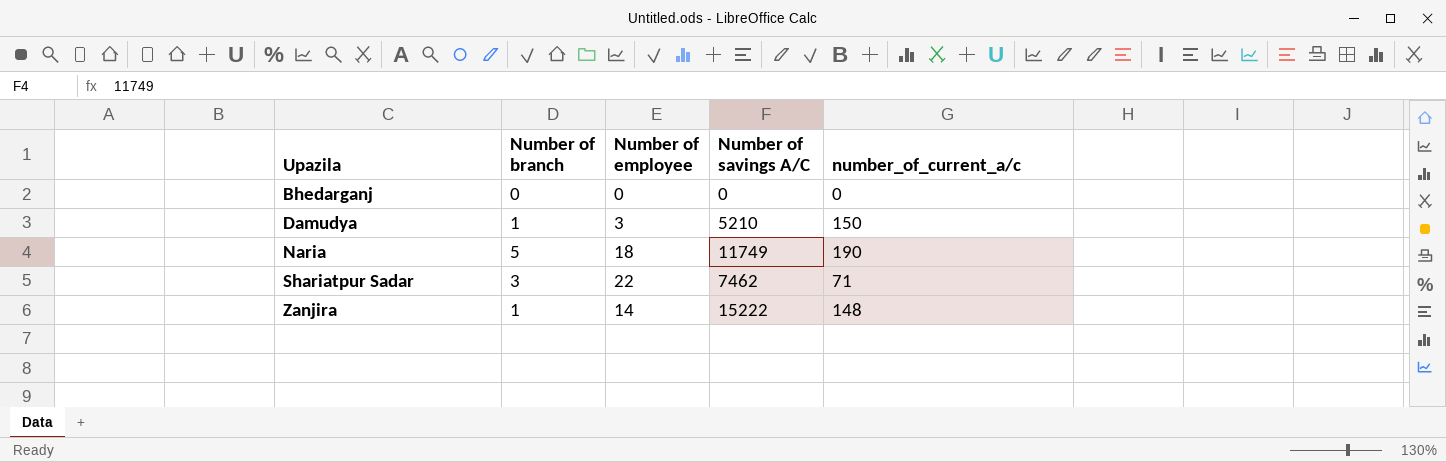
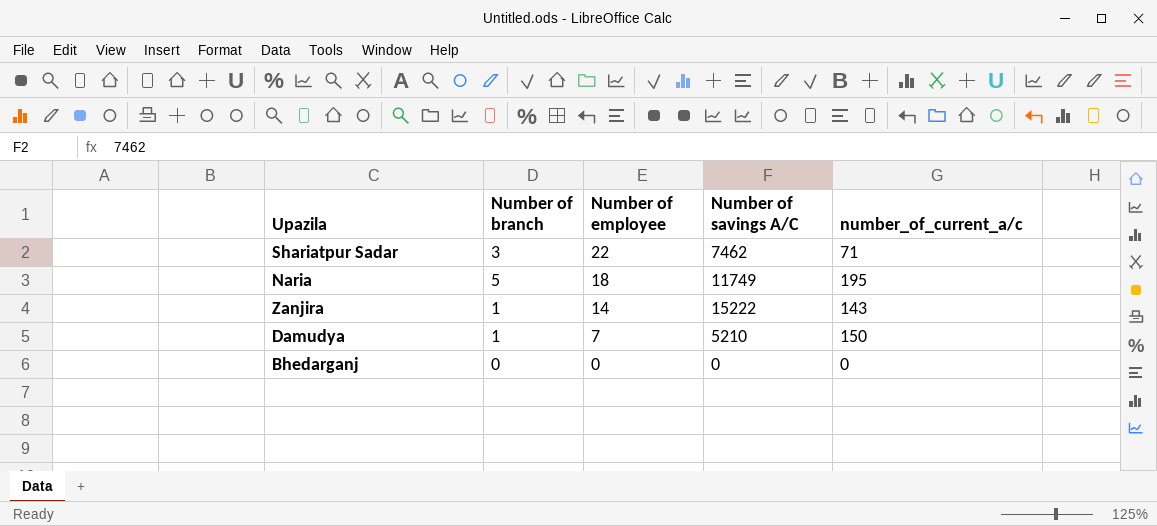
row order: Upazila ascending -> Number of employee descending
Naria | number_of_current_a/c: 190 -> 195
Zanjira | number_of_current_a/c: 148 -> 143
Damudya | Number of employee: 3 -> 7

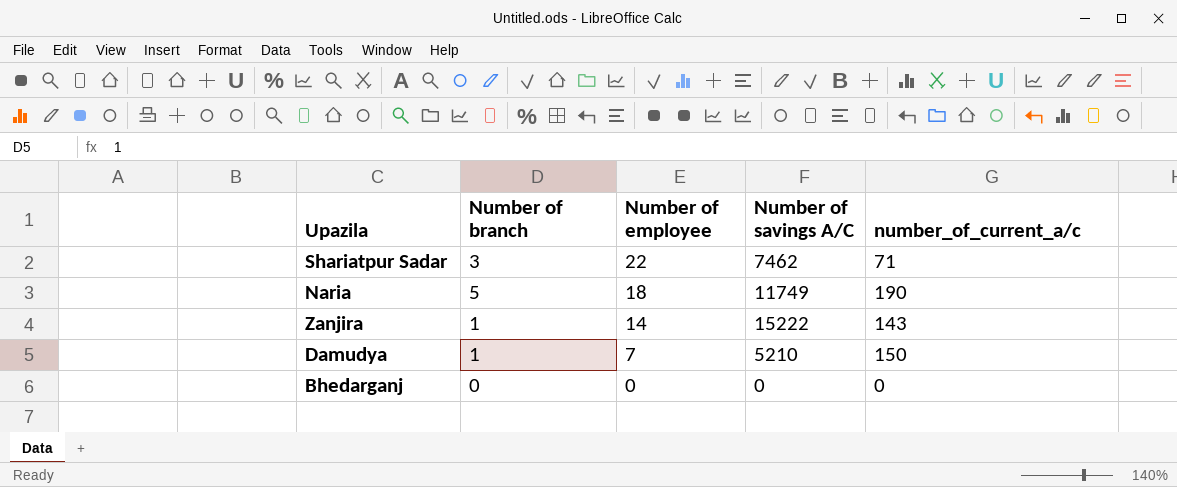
Naria | number_of_current_a/c: 195 -> 190

